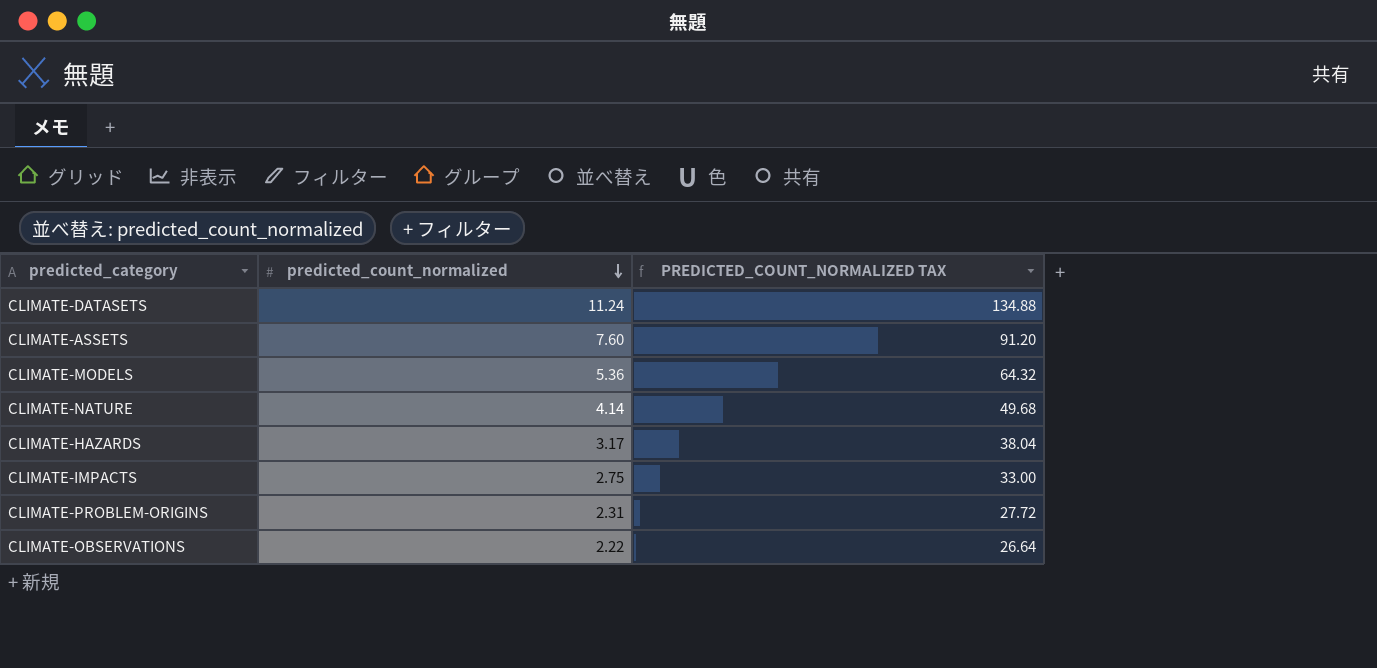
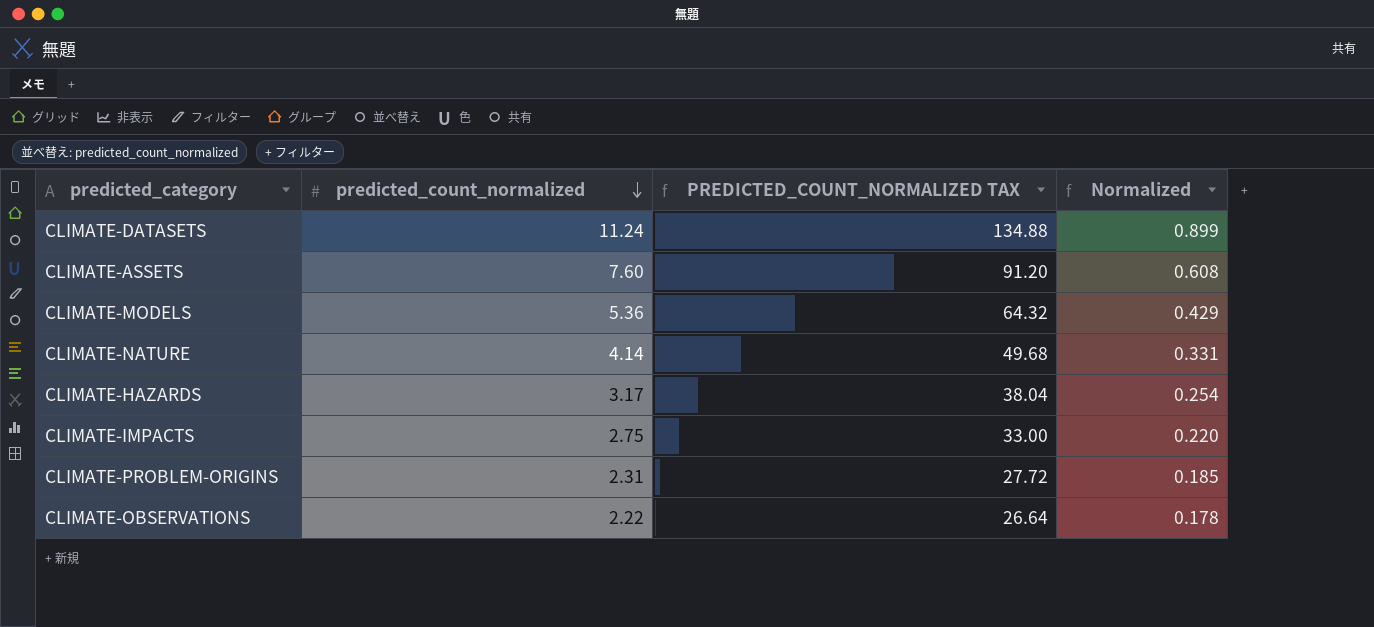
column Normalized | formula: none -> [predicted_count_normalized] * 0.08

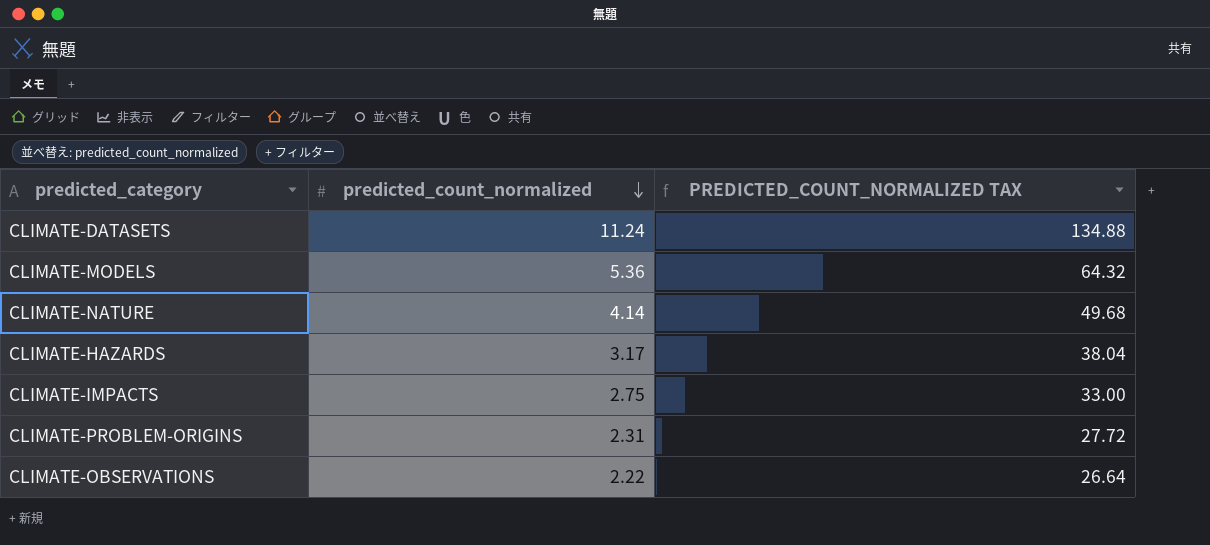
column Normalized | formula: [predicted_count_normalized] * 0.08 -> none
row CLIMATE-ASSETS: 7.60 | 91.20 | 0.608 -> none

